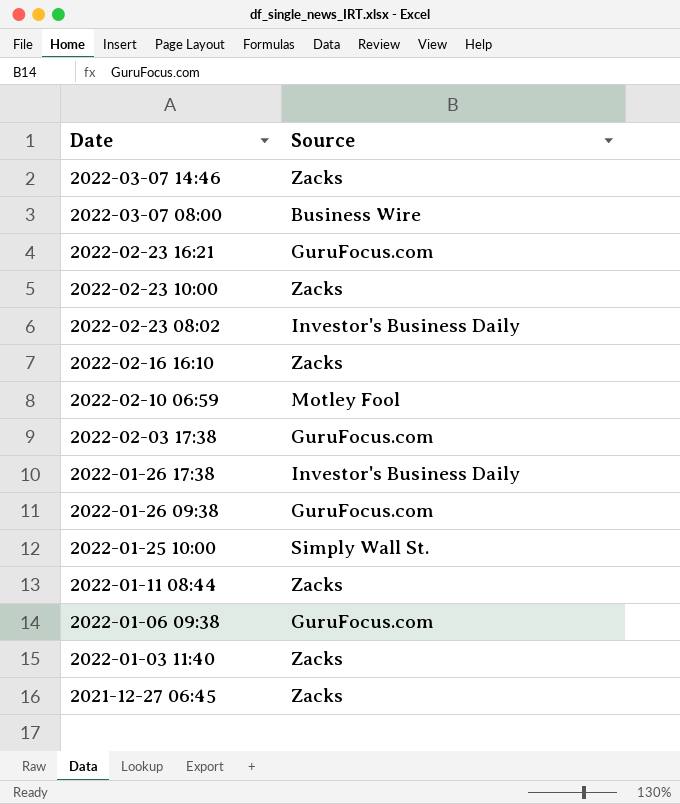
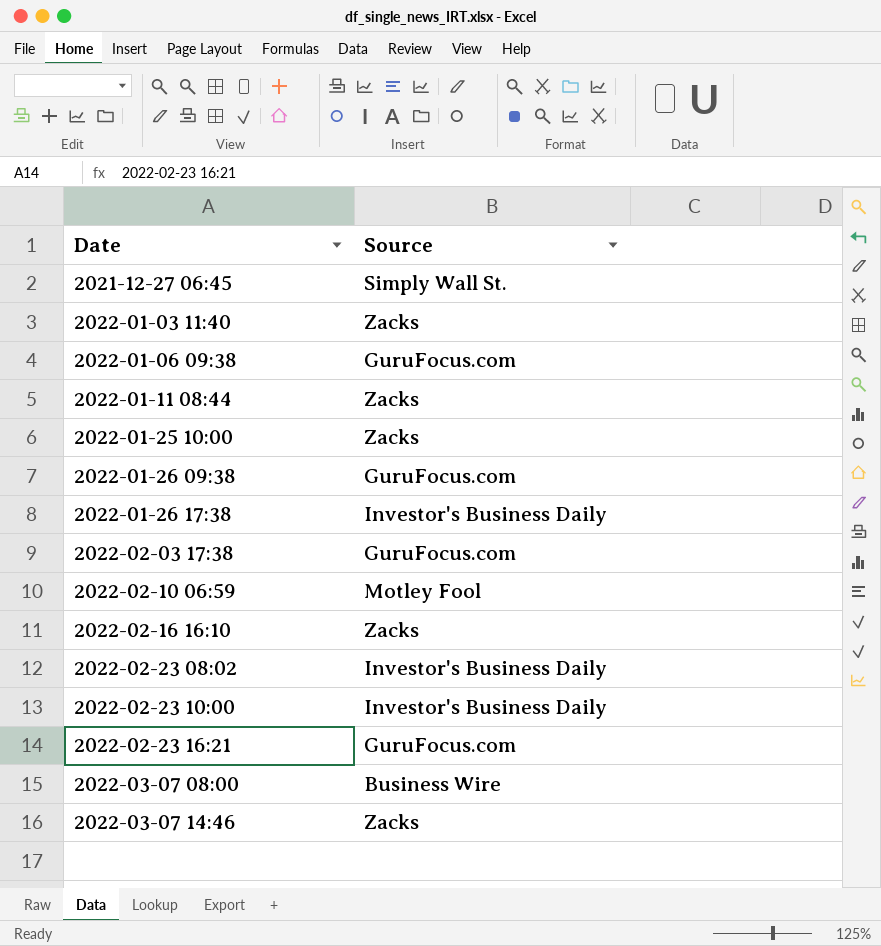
row order: Date descending -> Date ascending
2021-12-27 06:45 | Source: Zacks -> Simply Wall St.
2022-01-25 10:00 | Source: Simply Wall St. -> Zacks
2022-02-23 10:00 | Source: Zacks -> Investor's Business Daily

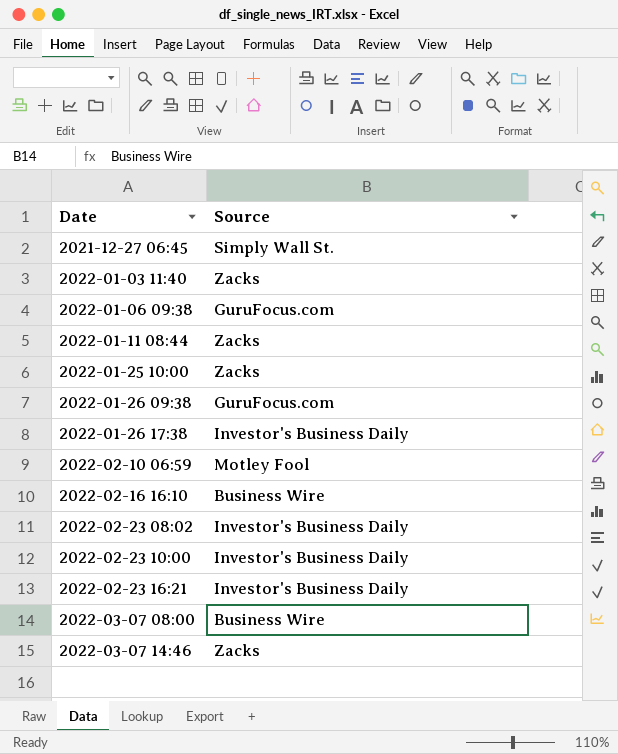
row 2022-02-03 17:38: GuruFocus.com -> none
2022-02-16 16:10 | Source: Zacks -> Business Wire
2022-02-23 16:21 | Source: GuruFocus.com -> Investor's Business Daily

